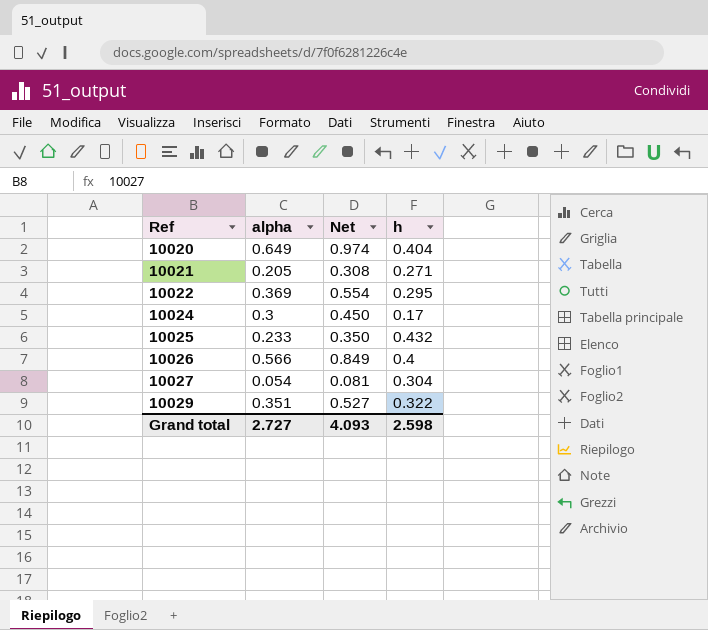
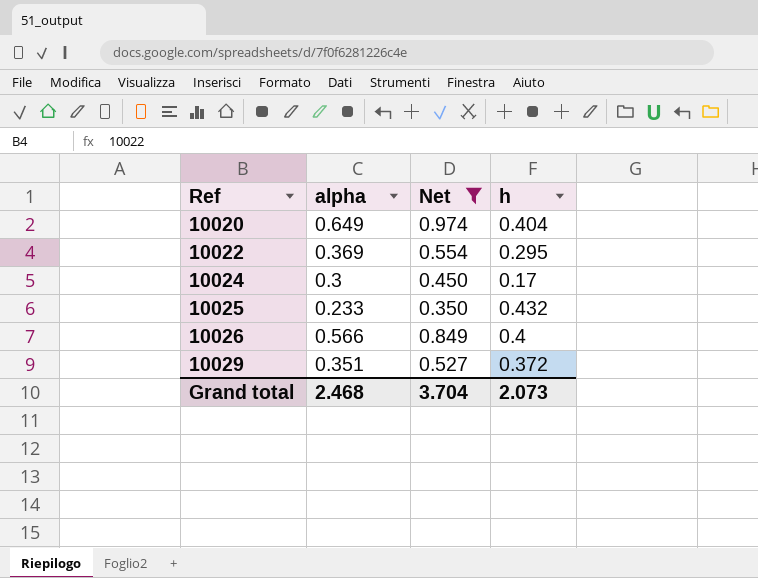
filter: none -> Net >= 0.350
10029 | h: 0.322 -> 0.372
Grand total | alpha: 2.727 -> 2.468
Grand total | Net: 4.093 -> 3.704
Grand total | h: 2.598 -> 2.073

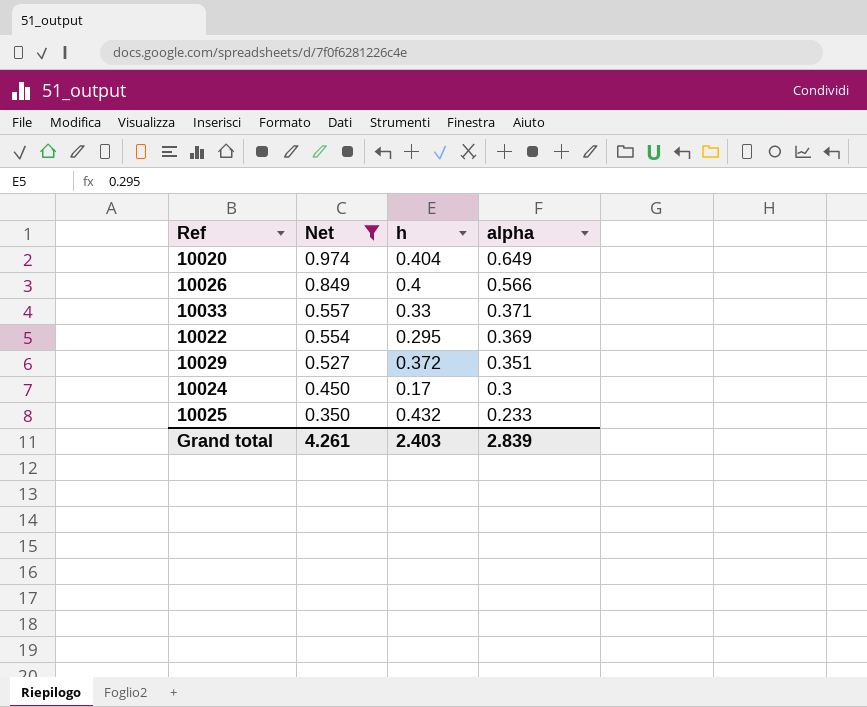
row order: Ref ascending -> Net descending
column alpha | position: 2 -> 4
row 10033: none -> 0.557 | 0.33 | 0.371
Grand total | Net: 3.704 -> 4.261
Grand total | h: 2.073 -> 2.403
Grand total | alpha: 2.468 -> 2.839

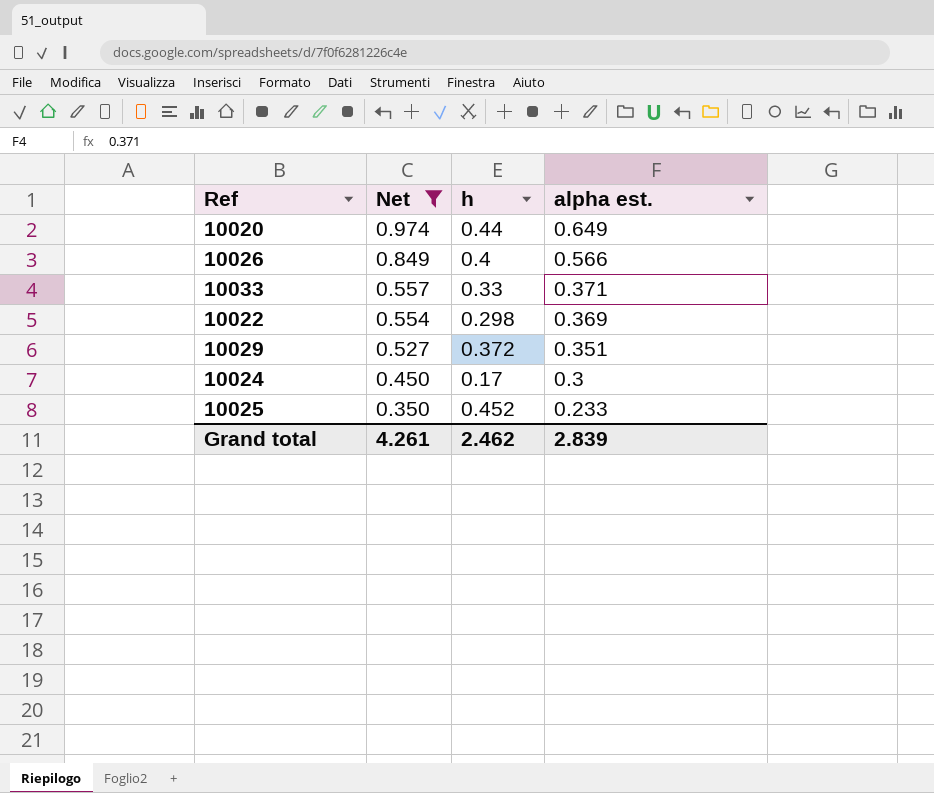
column name: alpha -> alpha est.
10020 | h: 0.404 -> 0.44
10022 | h: 0.295 -> 0.298
10025 | h: 0.432 -> 0.452
Grand total | h: 2.403 -> 2.462

